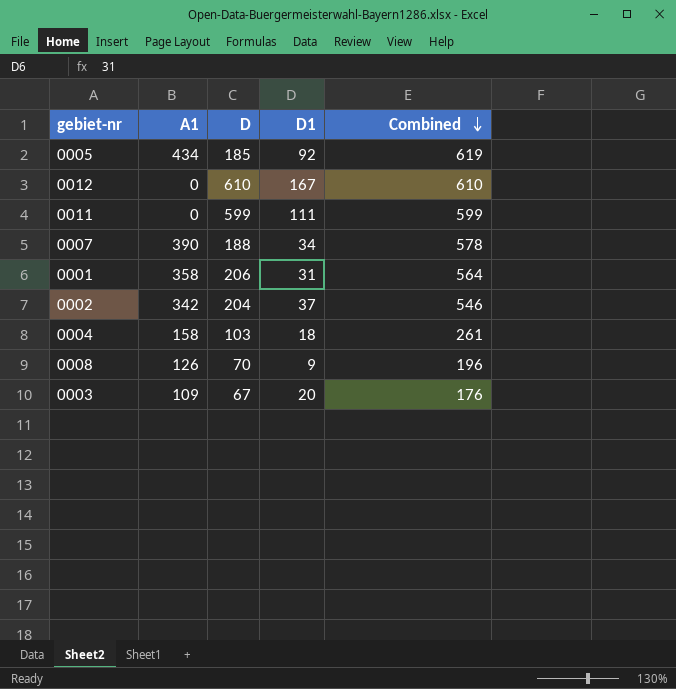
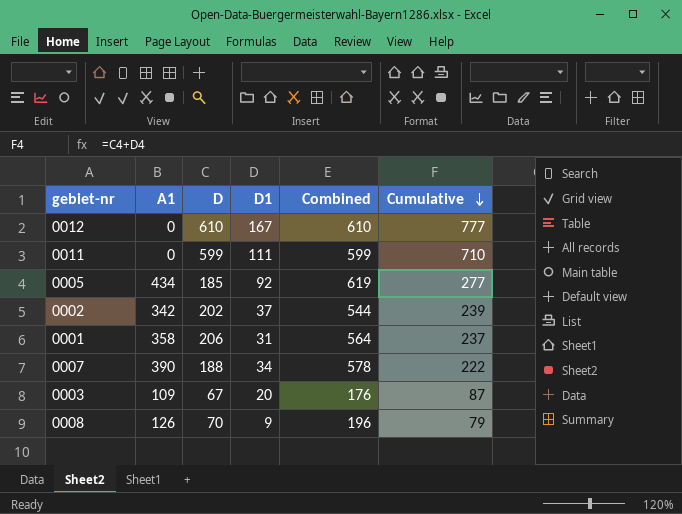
row order: Combined descending -> Cumulative descending
column Cumulative | formula: none -> [D] + [D1]
row 0004: 158 | 103 | 18 | 261 -> none
0002 | D: 204 -> 202
0002 | Combined: 546 -> 544

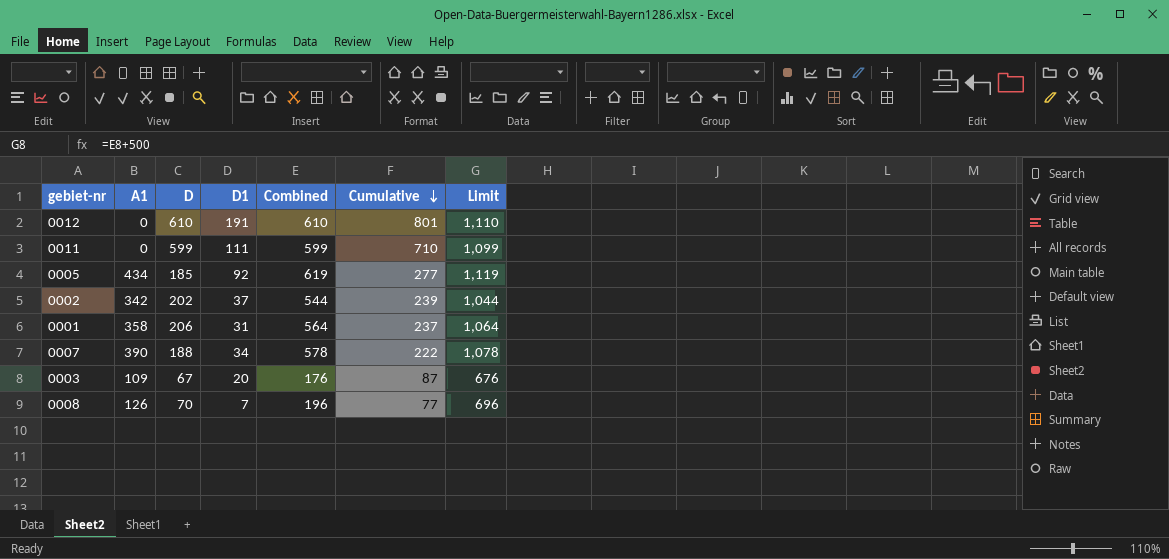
column Limit | formula: none -> [Combined] + 500
0012 | D1: 167 -> 191
0012 | Cumulative: 777 -> 801
0008 | D1: 9 -> 7
0008 | Cumulative: 79 -> 77

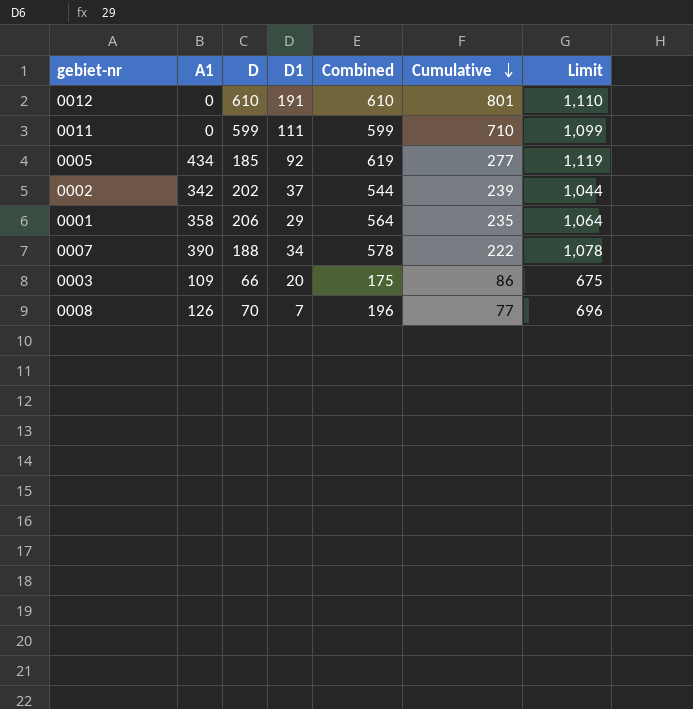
0001 | D1: 31 -> 29
0001 | Cumulative: 237 -> 235
0003 | D: 67 -> 66
0003 | Combined: 176 -> 175
0003 | Cumulative: 87 -> 86
0003 | Limit: 676 -> 675

